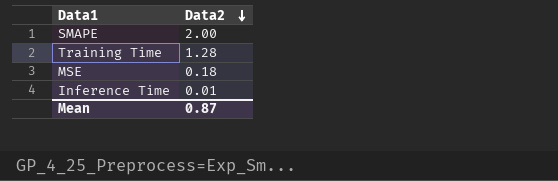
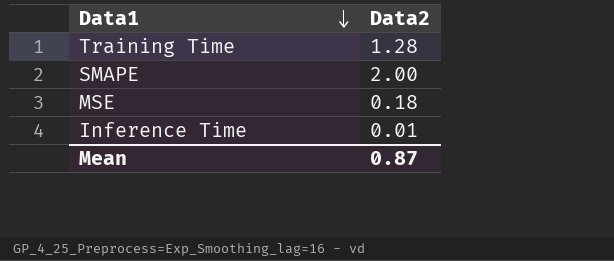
row order: Data2 descending -> Data1 descending

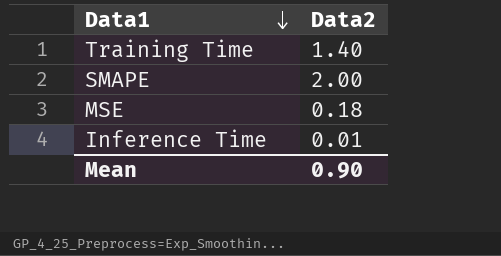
Training Time | Data2: 1.28 -> 1.40
Mean | Data2: 0.87 -> 0.90

